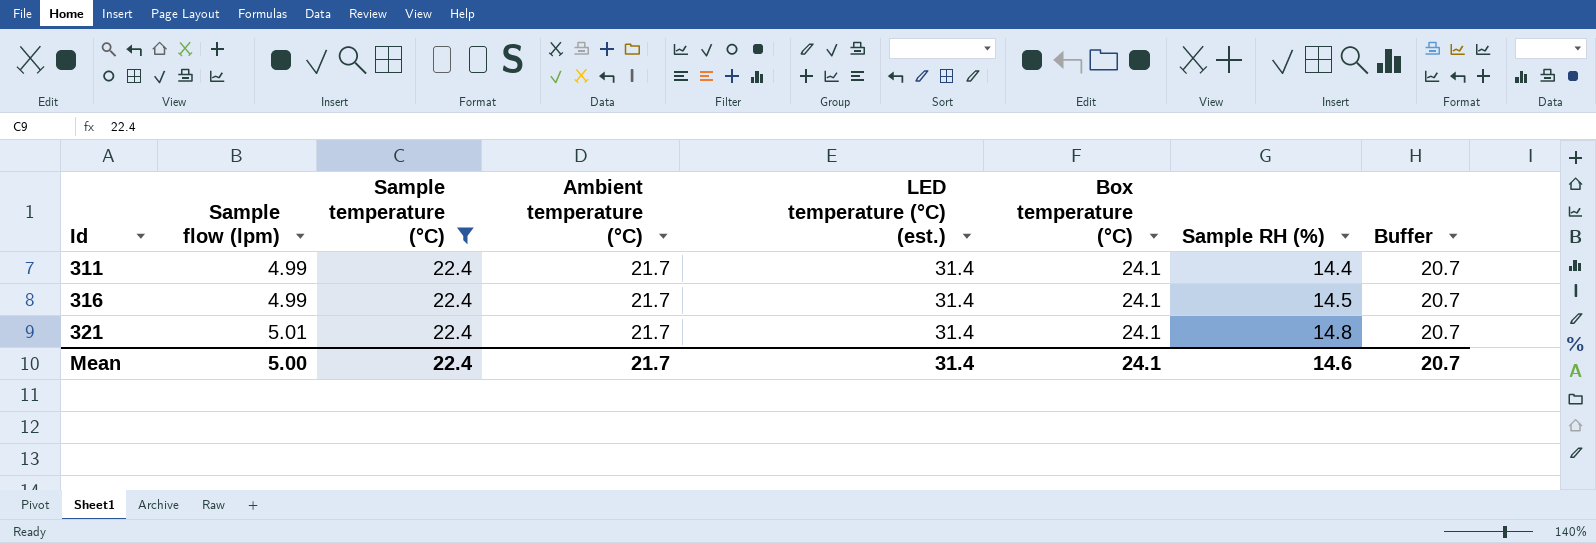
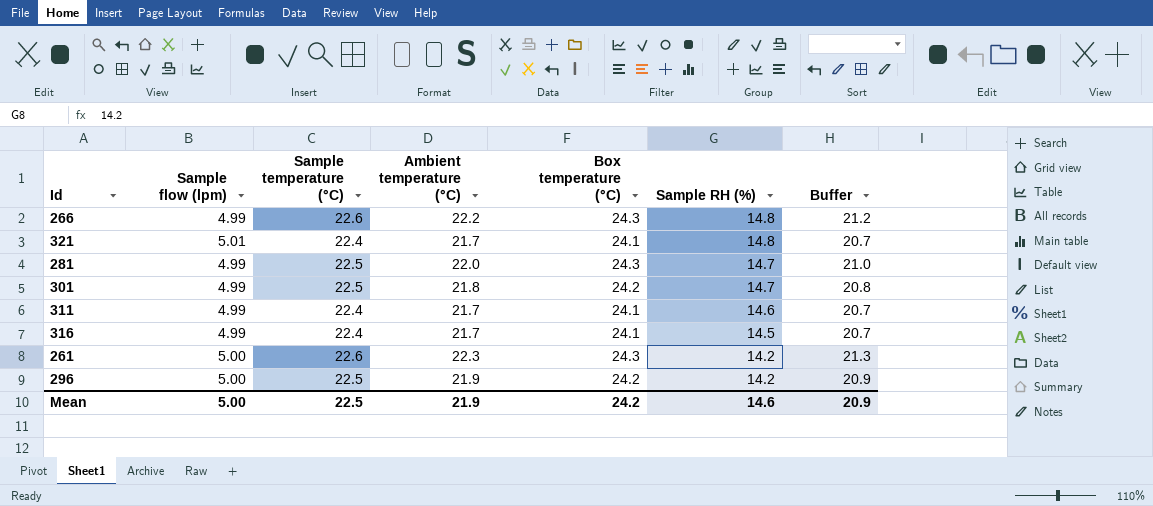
filter: Sample temperature (°C) = 22.4 -> none
row order: Id ascending -> Sample RH (%) descending
column LED temperature (°C) (est.) | position: 5 -> none
311 | Sample RH (%): 14.4 -> 14.6
Mean | Sample temperature (°C): 22.4 -> 22.5
Mean | Ambient temperature (°C): 21.7 -> 21.9
Mean | Box temperature (°C): 24.1 -> 24.2
Mean | Buffer: 20.7 -> 20.9

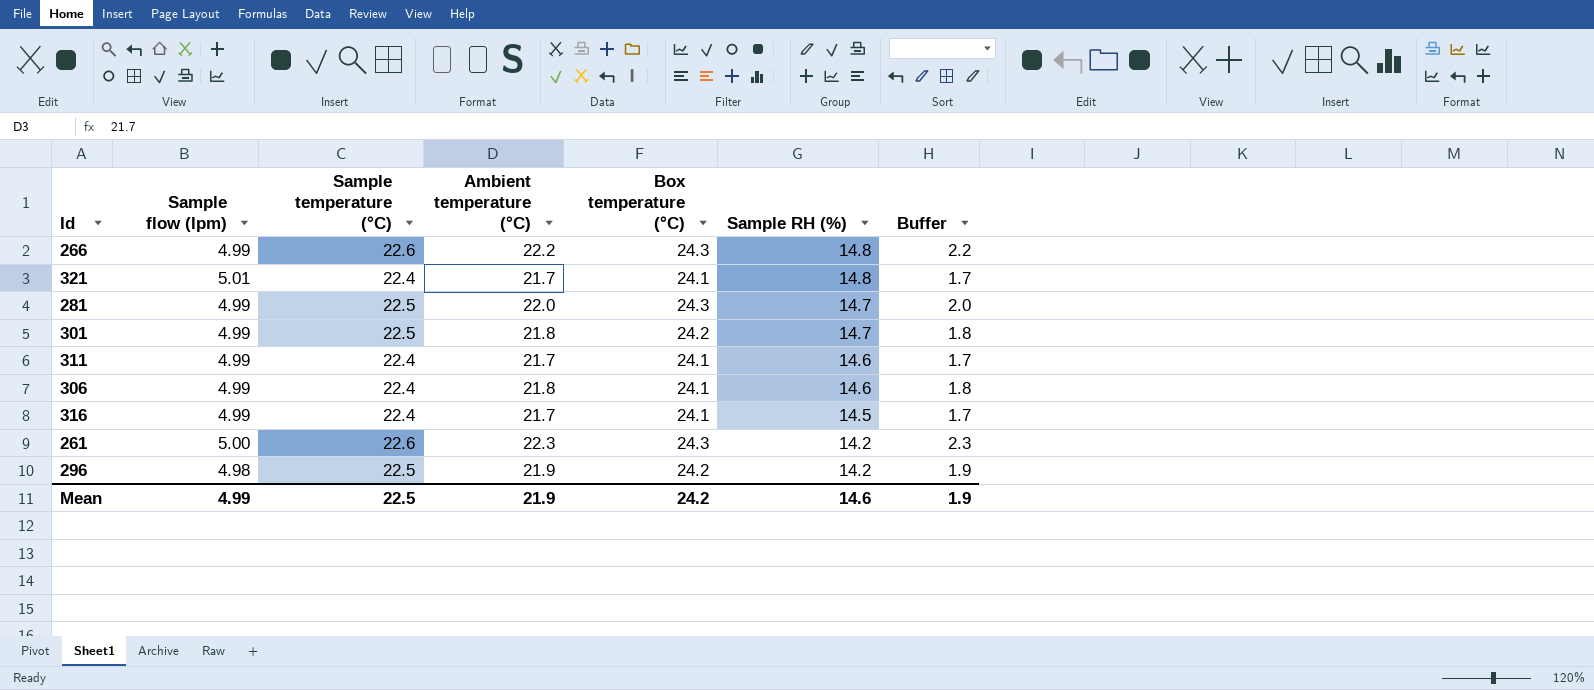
column Buffer | formula: [Ambient temperature (°C)] - 1 -> [Ambient temperature (°C)] - 20
row 306: none -> 4.99 | 22.4 | 21.8 | 24.1 | 14.6 | 1.8
296 | Sample flow (lpm): 5.00 -> 4.98
Mean | Sample flow (lpm): 5.00 -> 4.99
Mean | Buffer: 20.9 -> 1.9

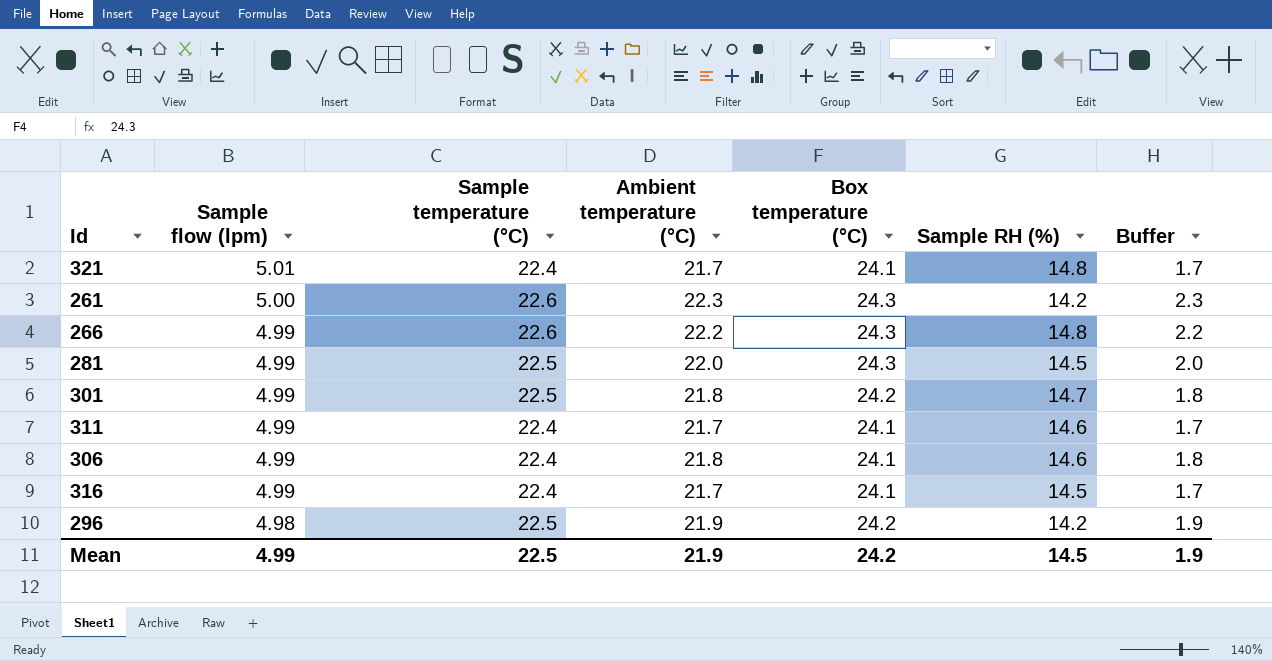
row order: Sample RH (%) descending -> Sample flow (lpm) descending
281 | Sample RH (%): 14.7 -> 14.5
Mean | Sample RH (%): 14.6 -> 14.5

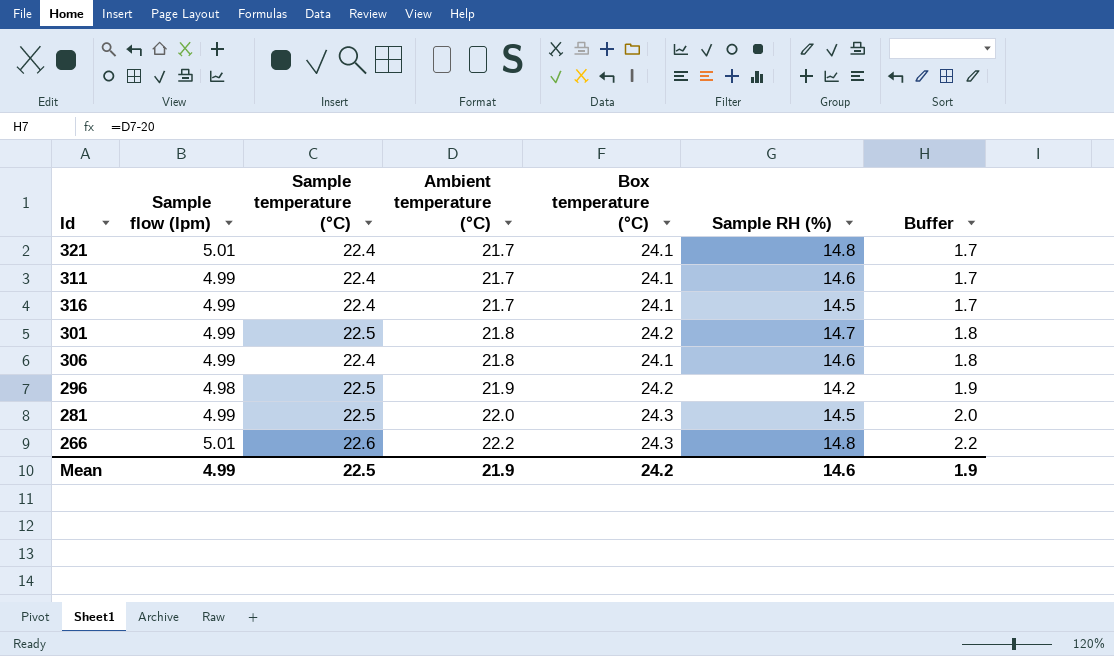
row order: Sample flow (lpm) descending -> Ambient temperature (°C) ascending
row 261: 5.00 | 22.6 | 22.3 | 24.3 | 14.2 | 2.3 -> none
266 | Sample flow (lpm): 4.99 -> 5.01
Mean | Sample RH (%): 14.5 -> 14.6

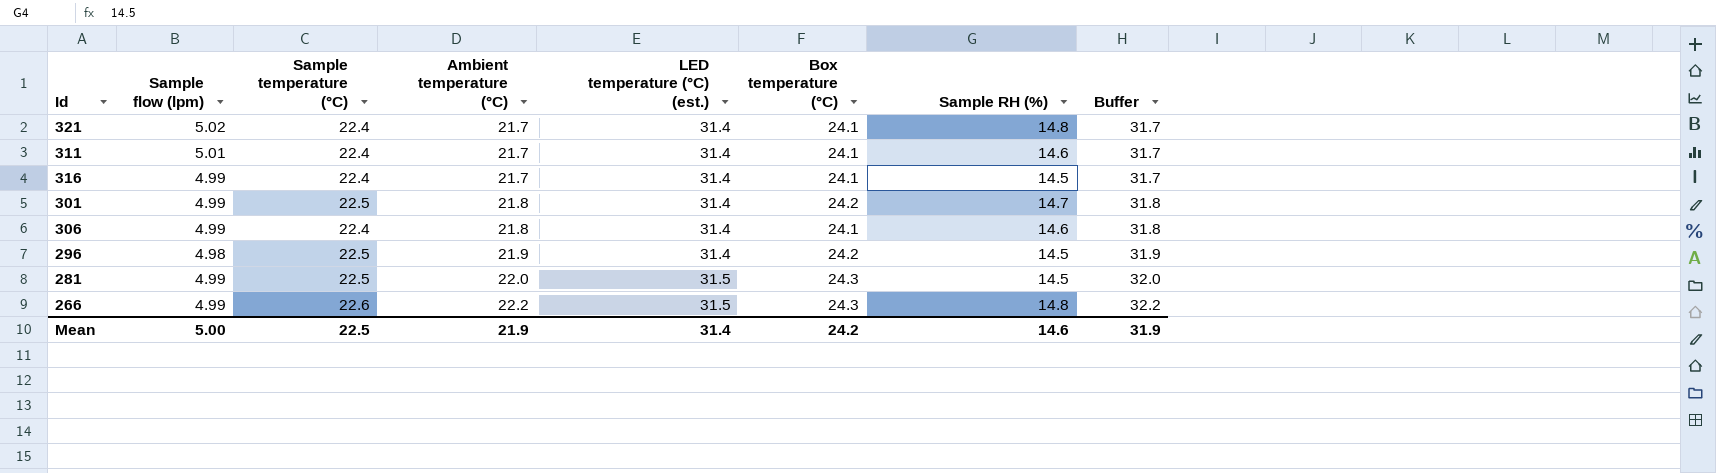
column LED temperature (°C) (est.) | position: none -> 5
column Buffer | formula: [Ambient temperature (°C)] - 20 -> [Ambient temperature (°C)] + 10
321 | Sample flow (lpm): 5.01 -> 5.02
311 | Sample flow (lpm): 4.99 -> 5.01
296 | Sample RH (%): 14.2 -> 14.5
266 | Sample flow (lpm): 5.01 -> 4.99
Mean | Sample flow (lpm): 4.99 -> 5.00
Mean | Buffer: 1.9 -> 31.9

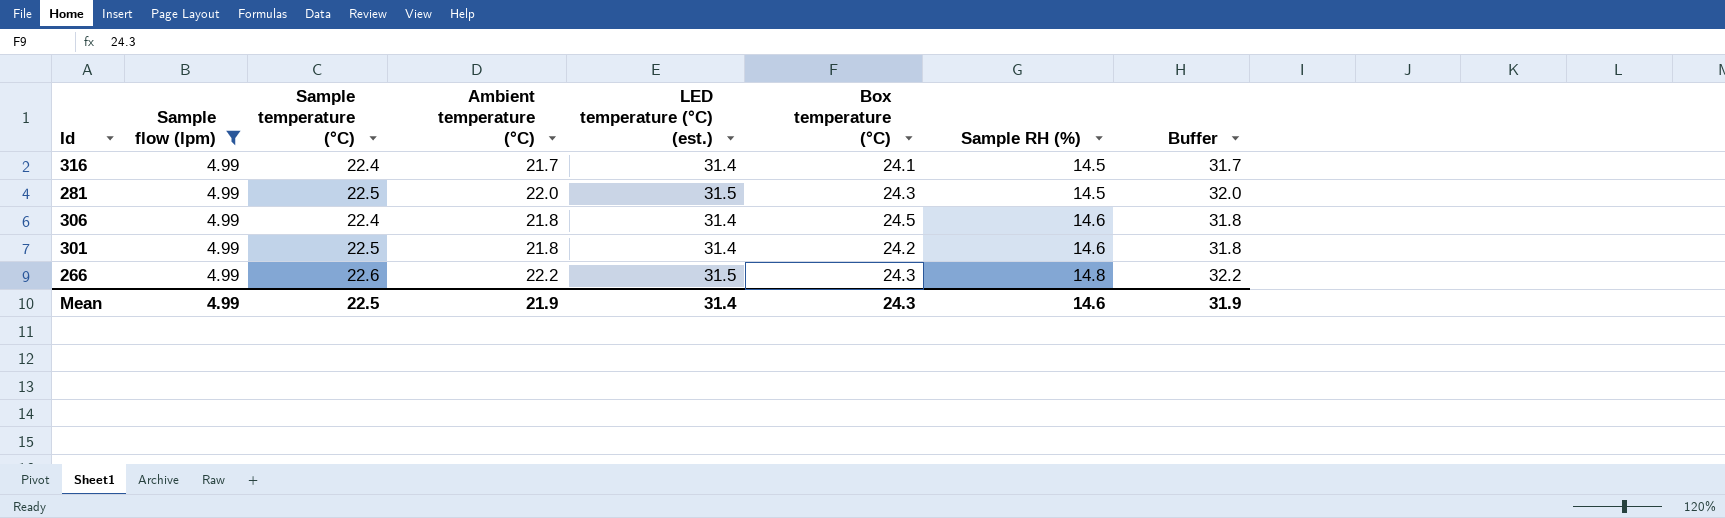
filter: none -> Sample flow (lpm) = 4.99
row order: Ambient temperature (°C) ascending -> Sample RH (%) ascending
306 | Box temperature (°C): 24.1 -> 24.5
301 | Sample RH (%): 14.7 -> 14.6
Mean | Sample flow (lpm): 5.00 -> 4.99
Mean | Box temperature (°C): 24.2 -> 24.3

